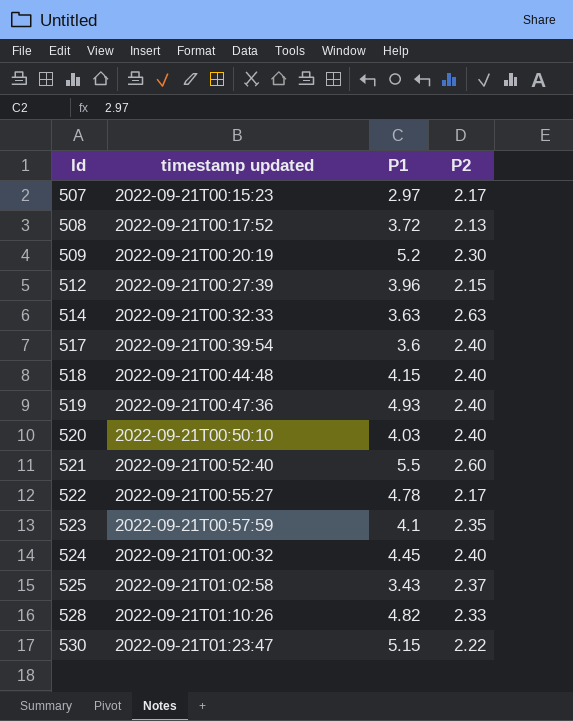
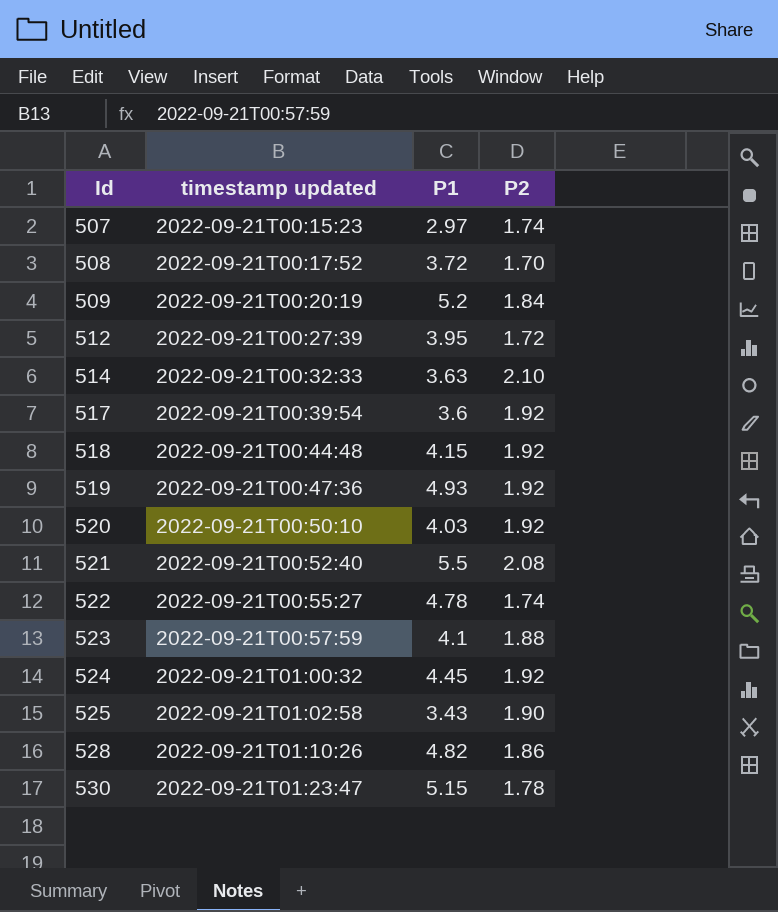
507 | P2: 2.17 -> 1.74
508 | P2: 2.13 -> 1.70
509 | P2: 2.30 -> 1.84
512 | P1: 3.96 -> 3.95
512 | P2: 2.15 -> 1.72
514 | P2: 2.63 -> 2.10
517 | P2: 2.40 -> 1.92
518 | P2: 2.40 -> 1.92
519 | P2: 2.40 -> 1.92
520 | P2: 2.40 -> 1.92
521 | P2: 2.60 -> 2.08
522 | P2: 2.17 -> 1.74
523 | P2: 2.35 -> 1.88
524 | P2: 2.40 -> 1.92
525 | P2: 2.37 -> 1.90
528 | P2: 2.33 -> 1.86
530 | P2: 2.22 -> 1.78

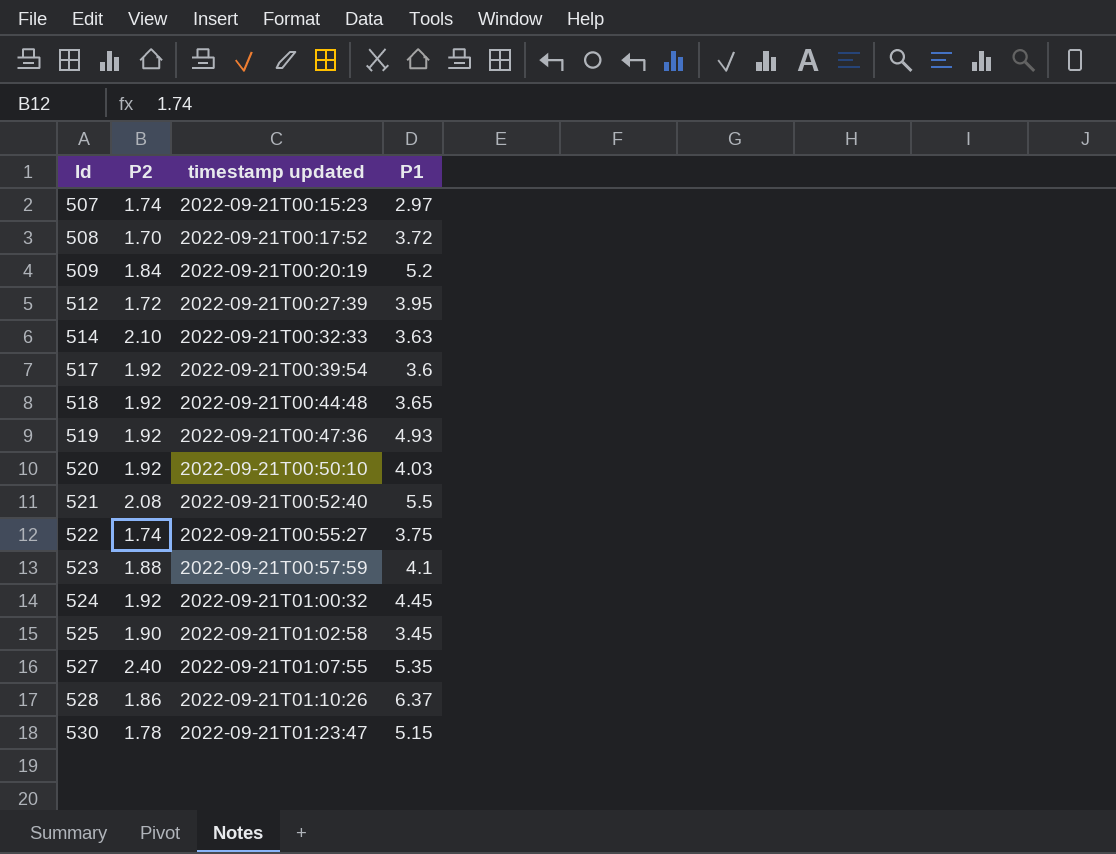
column P2 | position: 4 -> 2
518 | P1: 4.15 -> 3.65
522 | P1: 4.78 -> 3.75
525 | P1: 3.43 -> 3.45
row 527: none -> 2.40 | 2022-09-21T01:07:55 | 5.35
528 | P1: 4.82 -> 6.37

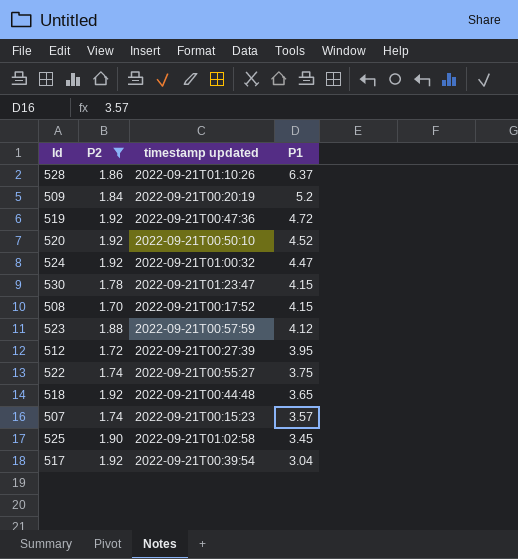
filter: none -> P2 <= 1.92
row order: Id ascending -> P1 descending
519 | P1: 4.93 -> 4.72
520 | P1: 4.03 -> 4.52
524 | P1: 4.45 -> 4.47
530 | P1: 5.15 -> 4.15
508 | P1: 3.72 -> 4.15
523 | P1: 4.1 -> 4.12
507 | P1: 2.97 -> 3.57
517 | P1: 3.6 -> 3.04

